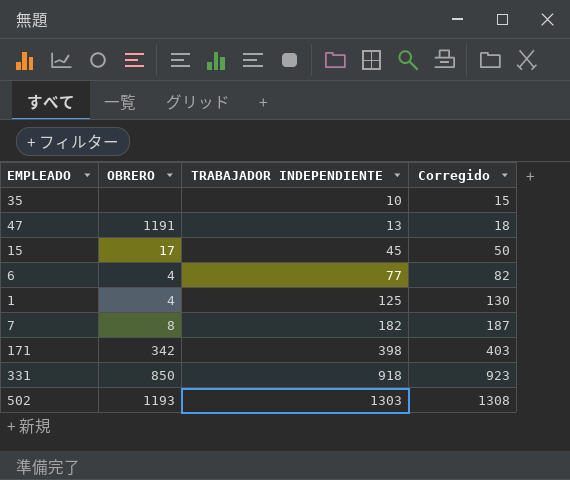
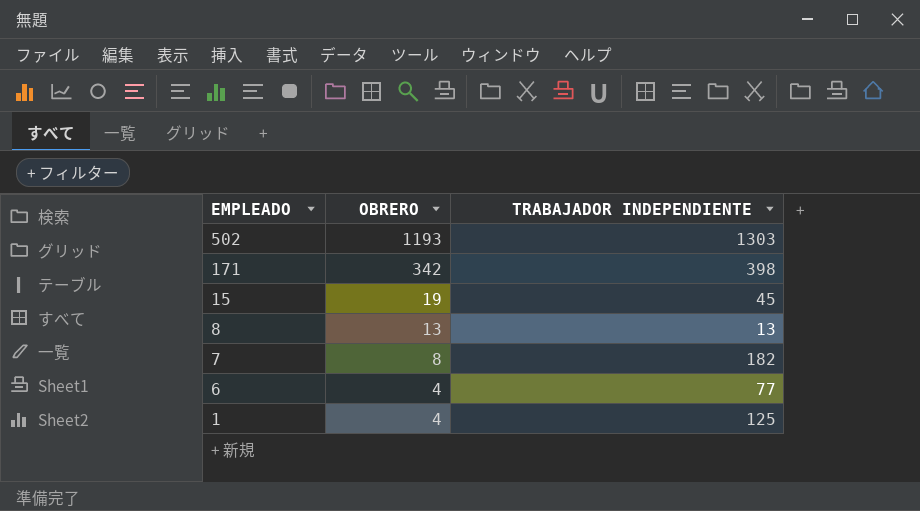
row order: TRABAJADOR INDEPENDIENTE ascending -> EMPLEADO descending
column Corregido | formula: [TRABAJADOR INDEPENDIENTE] + 5 -> none
row 35: none | 10 | 15 -> none
row 47: 1191 | 13 | 18 -> none
row 331: 850 | 918 | 923 -> none
15 | OBRERO: 17 -> 19
row 8: none -> 13 | 13

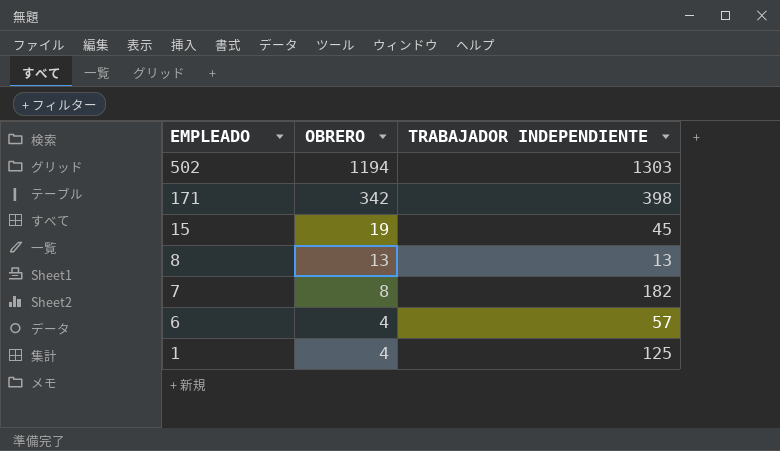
502 | OBRERO: 1193 -> 1194
6 | TRABAJADOR INDEPENDIENTE: 77 -> 57

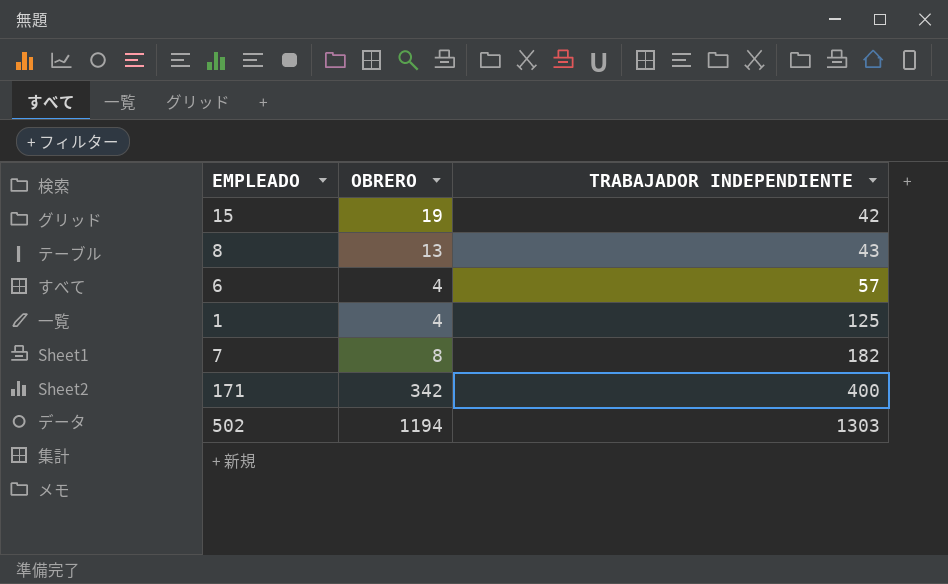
row order: EMPLEADO descending -> TRABAJADOR INDEPENDIENTE ascending
15 | TRABAJADOR INDEPENDIENTE: 45 -> 42
8 | TRABAJADOR INDEPENDIENTE: 13 -> 43
171 | TRABAJADOR INDEPENDIENTE: 398 -> 400

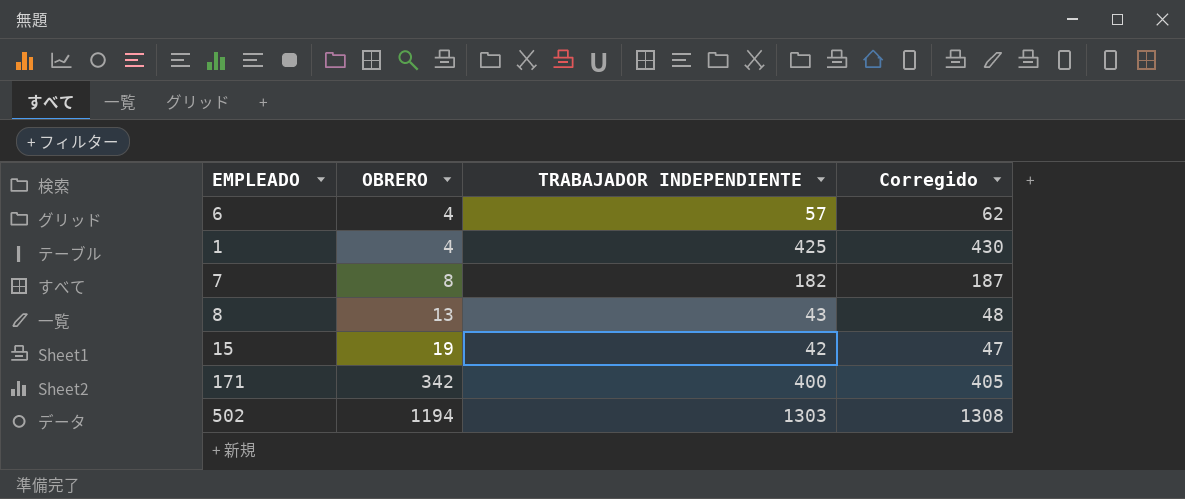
row order: TRABAJADOR INDEPENDIENTE ascending -> OBRERO ascending
column Corregido | formula: none -> [TRABAJADOR INDEPENDIENTE] + 5
1 | TRABAJADOR INDEPENDIENTE: 125 -> 425

